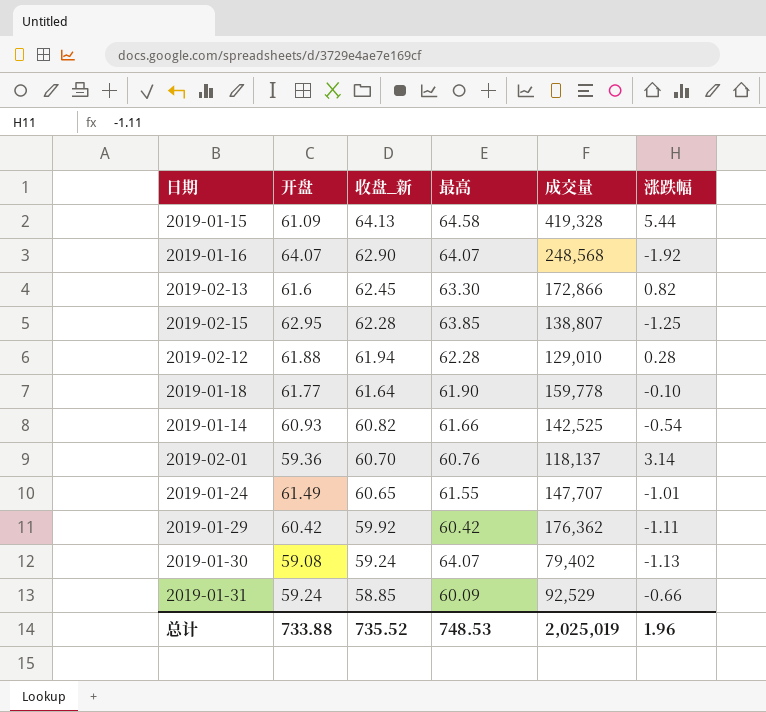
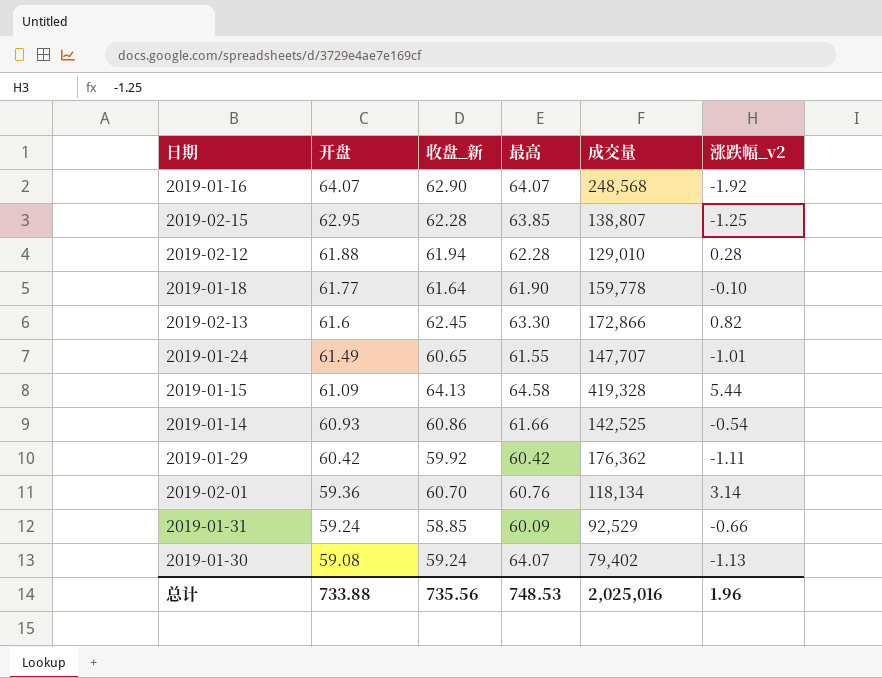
row order: 收盘_新 descending -> 开盘 descending
column name: 涨跌幅 -> 涨跌幅_v2
2019-01-14 | 收盘_新: 60.82 -> 60.86
2019-02-01 | 成交量: 118,137 -> 118,134
总计 | 收盘_新: 735.52 -> 735.56
总计 | 成交量: 2,025,019 -> 2,025,016

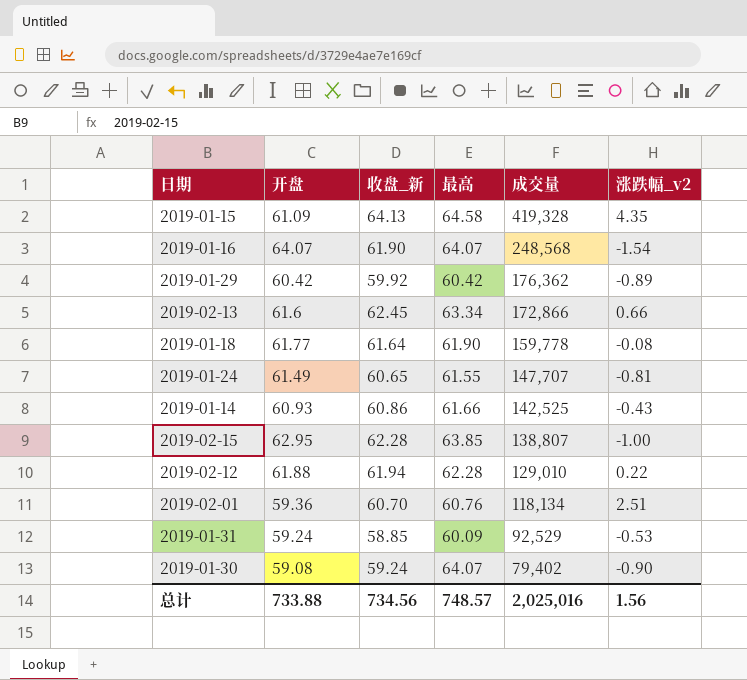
row order: 开盘 descending -> 成交量 descending
2019-01-15 | 涨跌幅_v2: 5.44 -> 4.35
2019-01-16 | 收盘_新: 62.90 -> 61.90
2019-01-16 | 涨跌幅_v2: -1.92 -> -1.54
2019-01-29 | 涨跌幅_v2: -1.11 -> -0.89
2019-02-13 | 最高: 63.30 -> 63.34
2019-02-13 | 涨跌幅_v2: 0.82 -> 0.66
2019-01-18 | 涨跌幅_v2: -0.10 -> -0.08
2019-01-24 | 涨跌幅_v2: -1.01 -> -0.81
2019-01-14 | 涨跌幅_v2: -0.54 -> -0.43
2019-02-15 | 涨跌幅_v2: -1.25 -> -1.00
2019-02-12 | 涨跌幅_v2: 0.28 -> 0.22
2019-02-01 | 涨跌幅_v2: 3.14 -> 2.51
2019-01-31 | 涨跌幅_v2: -0.66 -> -0.53
2019-01-30 | 涨跌幅_v2: -1.13 -> -0.90
总计 | 收盘_新: 735.56 -> 734.56
总计 | 最高: 748.53 -> 748.57
总计 | 涨跌幅_v2: 1.96 -> 1.56

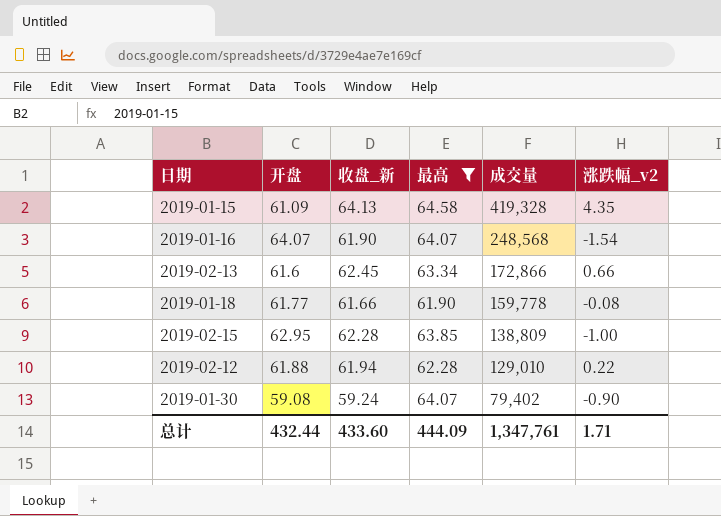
filter: none -> 最高 >= 61.90
2019-01-18 | 收盘_新: 61.64 -> 61.66
2019-02-15 | 成交量: 138,807 -> 138,809
总计 | 开盘: 733.88 -> 432.44
总计 | 收盘_新: 734.56 -> 433.60
总计 | 最高: 748.57 -> 444.09
总计 | 成交量: 2,025,016 -> 1,347,761
总计 | 涨跌幅_v2: 1.56 -> 1.71

